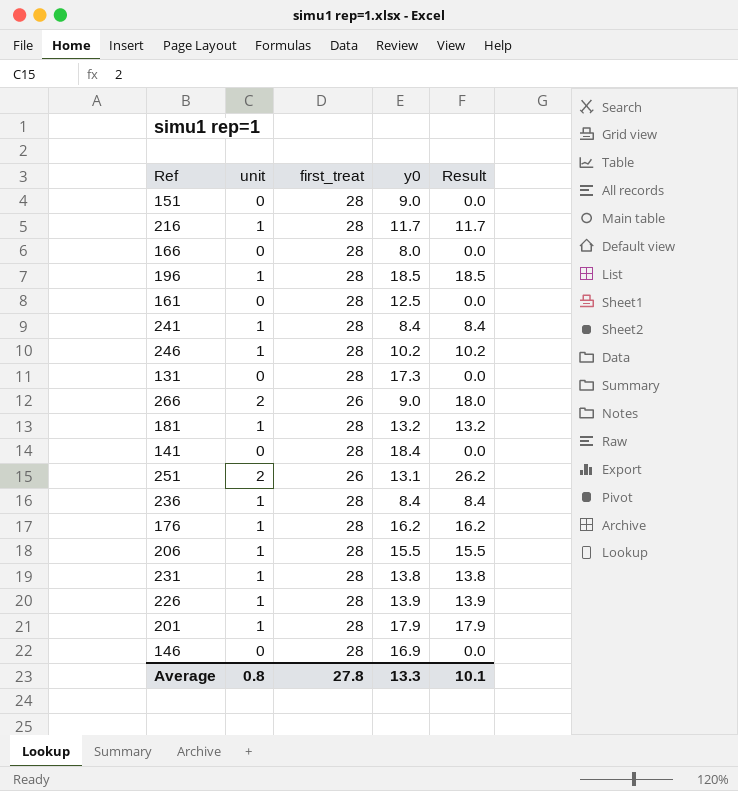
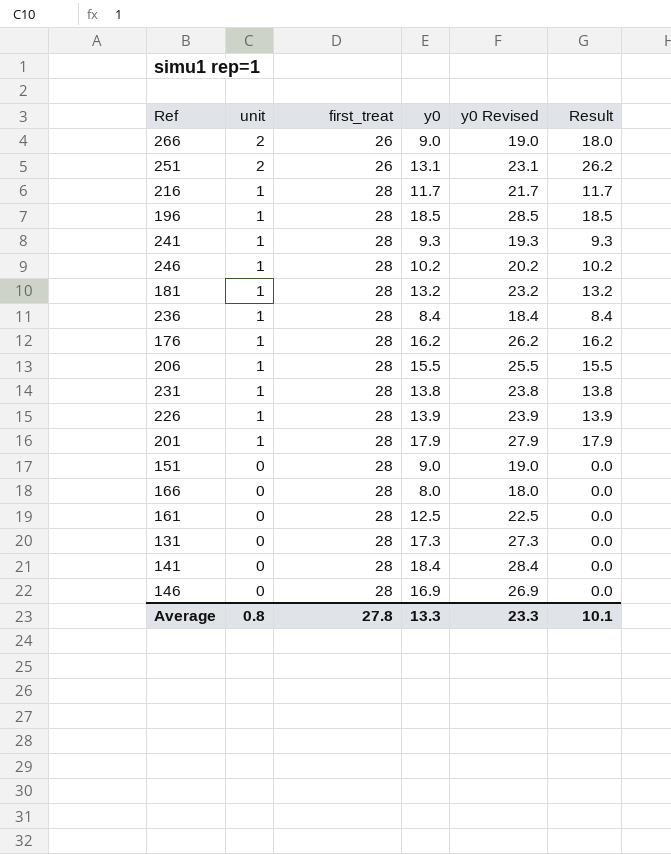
row order: none -> unit descending
column y0 Revised | formula: none -> [y0] + 10
241 | y0: 8.4 -> 9.3
241 | Result: 8.4 -> 9.3

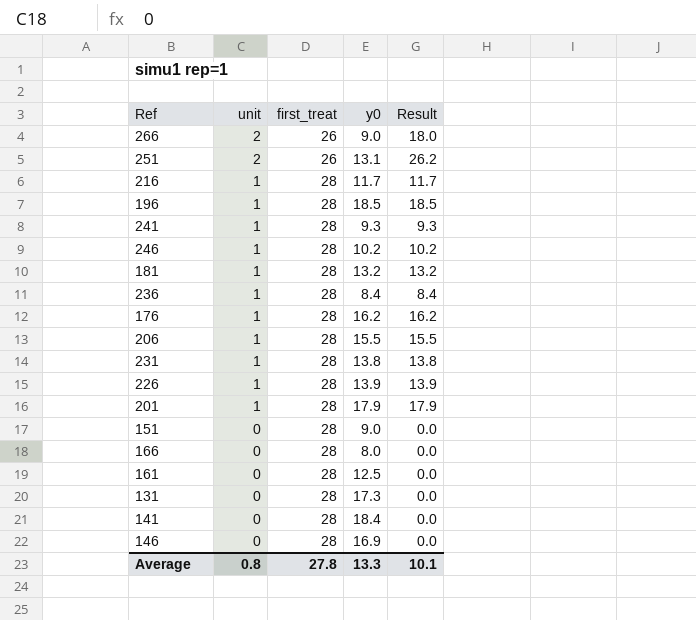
column y0 Revised | formula: [y0] + 10 -> none

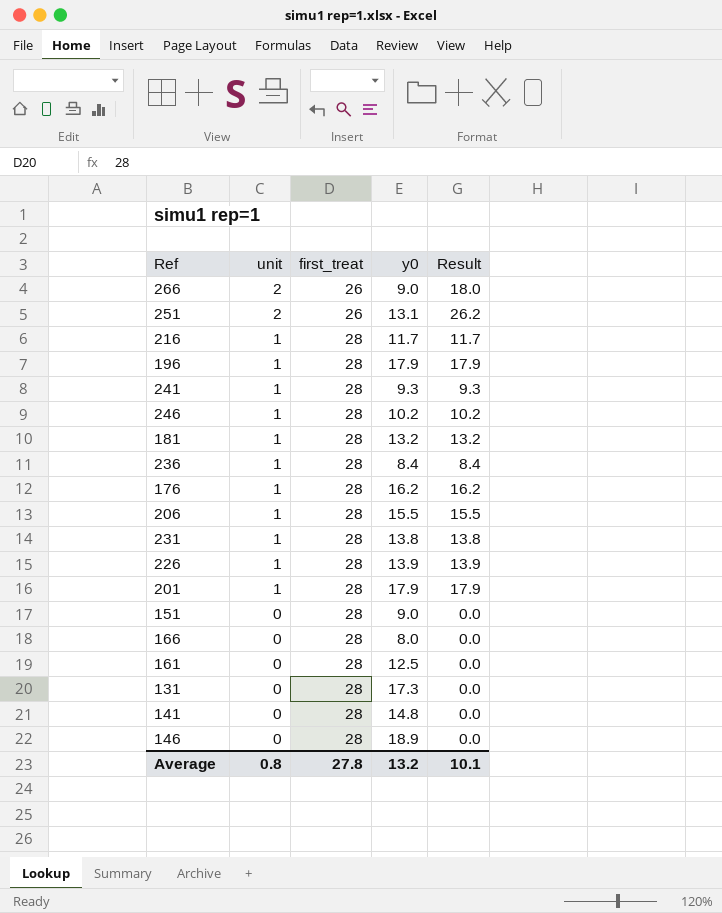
196 | y0: 18.5 -> 17.9
196 | Result: 18.5 -> 17.9
141 | y0: 18.4 -> 14.8
146 | y0: 16.9 -> 18.9
Average | y0: 13.3 -> 13.2

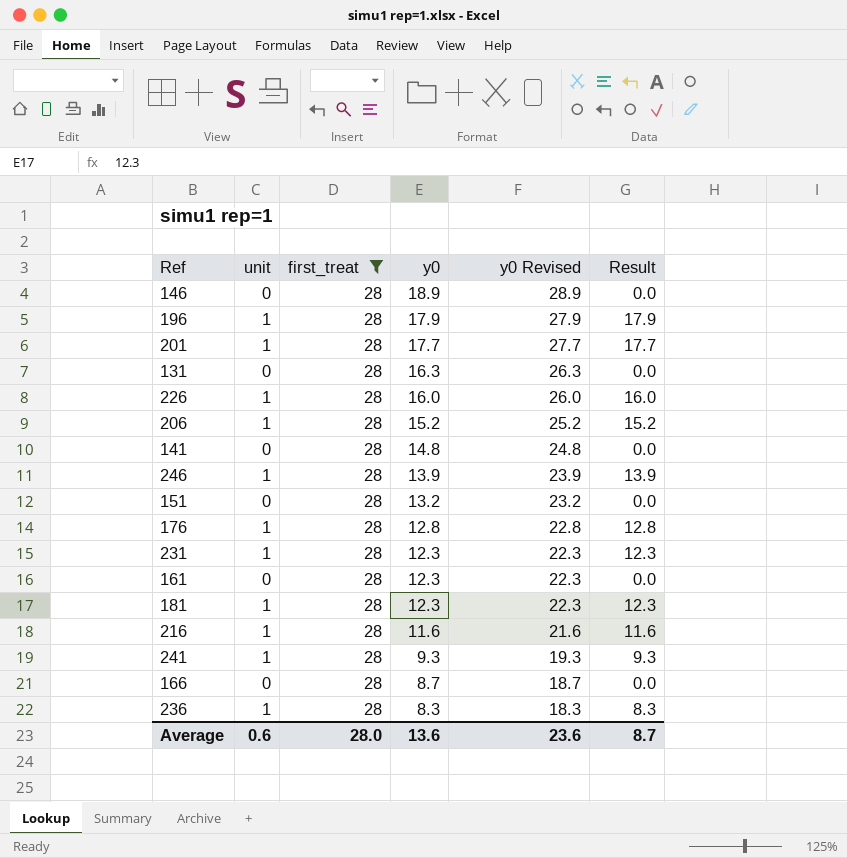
filter: none -> first_treat = 28
row order: unit descending -> y0 descending
column y0 Revised | formula: none -> [y0] + 10
201 | y0: 17.9 -> 17.7
201 | Result: 17.9 -> 17.7
131 | y0: 17.3 -> 16.3
226 | y0: 13.9 -> 16.0
226 | Result: 13.9 -> 16.0
206 | y0: 15.5 -> 15.2
206 | Result: 15.5 -> 15.2
246 | y0: 10.2 -> 13.9
246 | Result: 10.2 -> 13.9
151 | y0: 9.0 -> 13.2
176 | y0: 16.2 -> 12.8
176 | Result: 16.2 -> 12.8
231 | y0: 13.8 -> 12.3
231 | Result: 13.8 -> 12.3
161 | y0: 12.5 -> 12.3
181 | y0: 13.2 -> 12.3
181 | Result: 13.2 -> 12.3
216 | y0: 11.7 -> 11.6
216 | Result: 11.7 -> 11.6
166 | y0: 8.0 -> 8.7
236 | y0: 8.4 -> 8.3
236 | Result: 8.4 -> 8.3
Average | unit: 0.8 -> 0.6
Average | first_treat: 27.8 -> 28.0
Average | y0: 13.2 -> 13.6
Average | Result: 10.1 -> 8.7

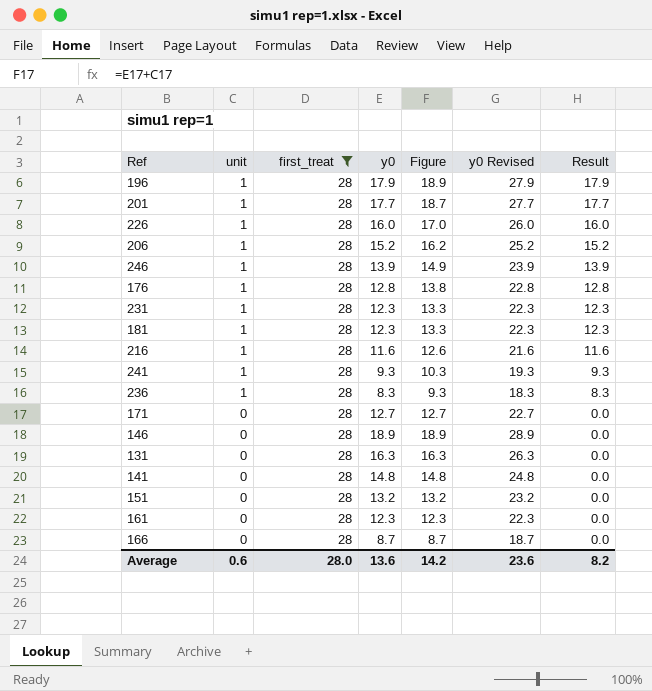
row order: y0 descending -> unit descending
column Figure | formula: none -> [unit] + [y0]
row 171: none -> 0 | 28 | 12.7 | 12.7 | 22.7 | 0.0
Average | Result: 8.7 -> 8.2

